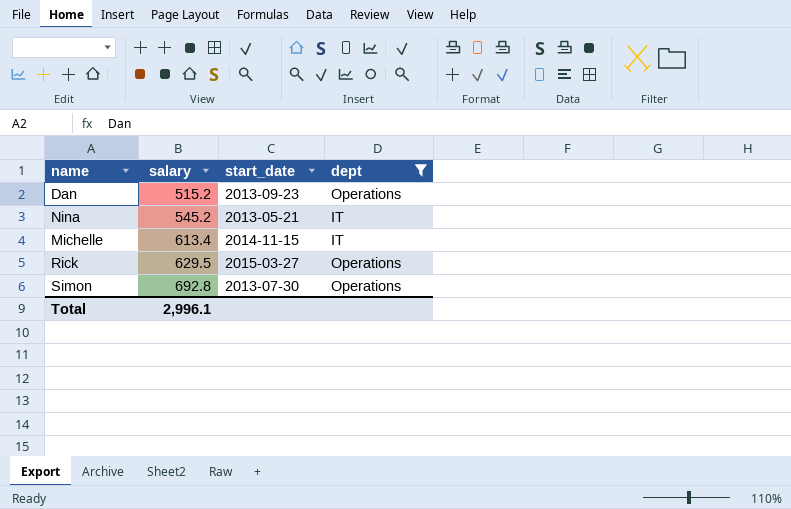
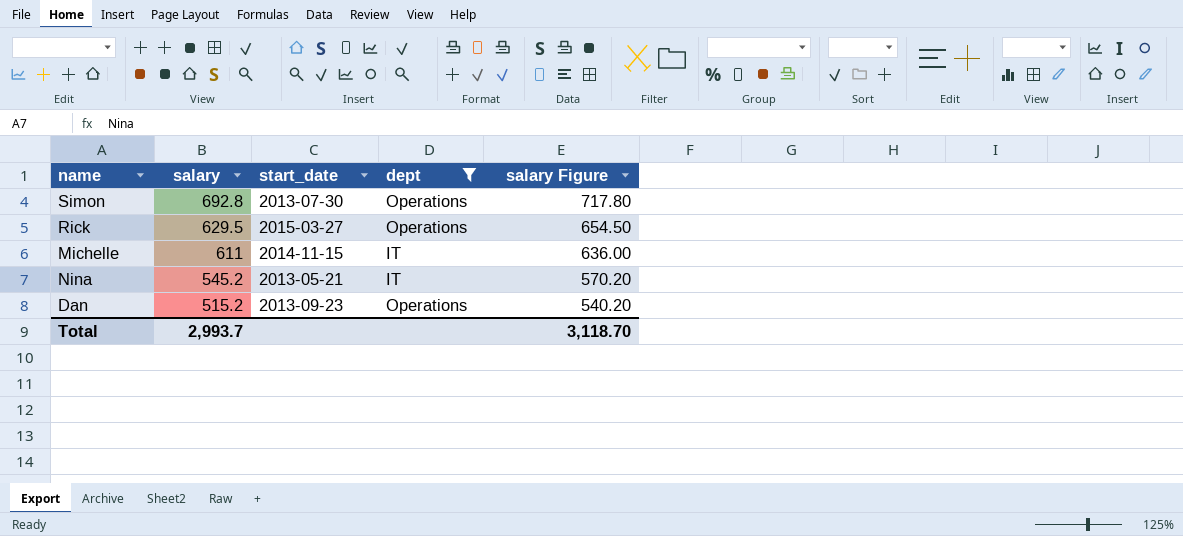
row order: salary ascending -> salary descending
column salary Figure | formula: none -> [salary] + 25
Michelle | salary: 613.4 -> 611
Total | salary: 2,996.1 -> 2,993.7

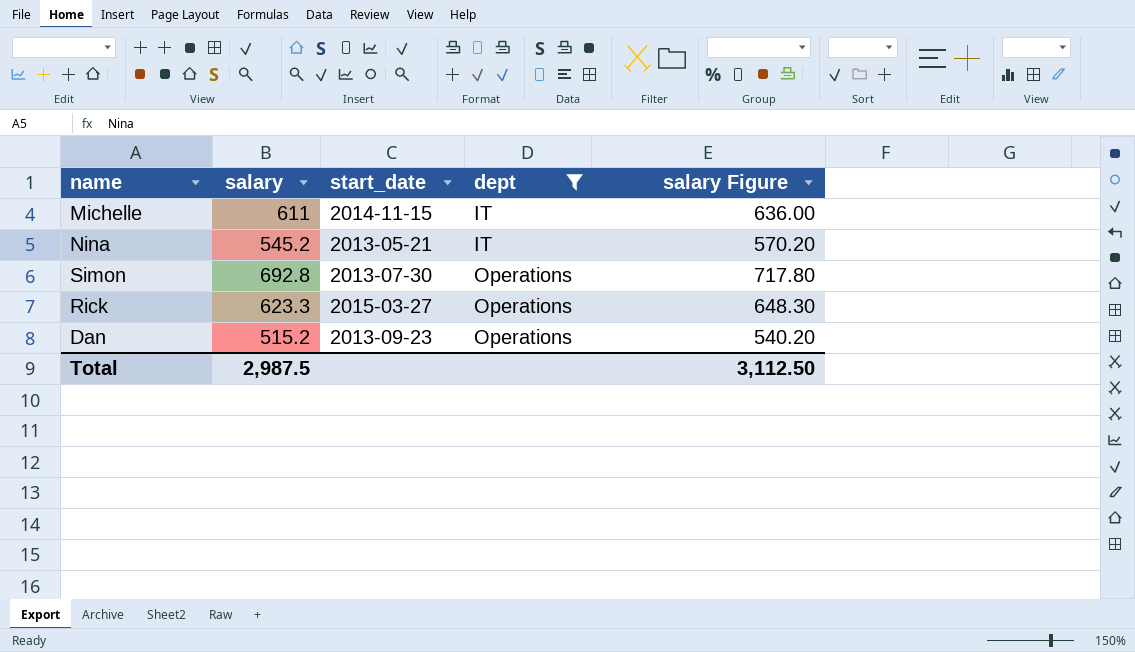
row order: salary descending -> dept ascending
Rick | salary: 629.5 -> 623.3
Rick | salary Figure: 654.50 -> 648.30
Total | salary: 2,993.7 -> 2,987.5
Total | salary Figure: 3,118.70 -> 3,112.50

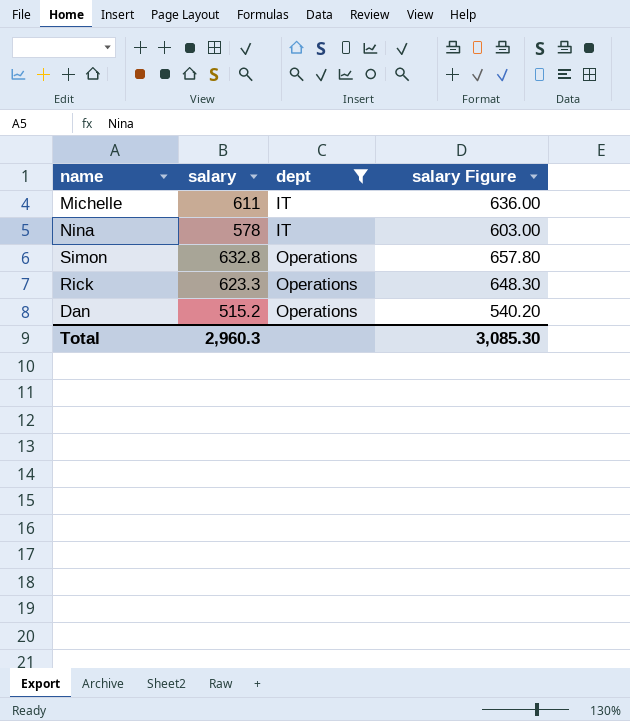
column start_date | position: 3 -> none
Nina | salary: 545.2 -> 578
Nina | salary Figure: 570.20 -> 603.00
Simon | salary: 692.8 -> 632.8
Simon | salary Figure: 717.80 -> 657.80
Total | salary: 2,987.5 -> 2,960.3
Total | salary Figure: 3,112.50 -> 3,085.30

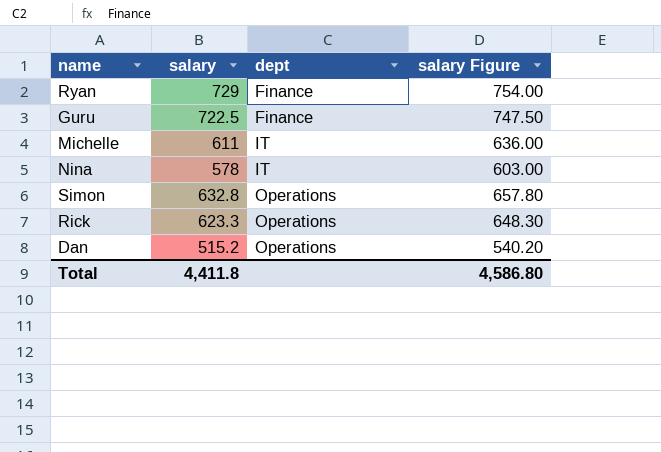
filter: dept != Finance -> none
Total | salary: 2,960.3 -> 4,411.8
Total | salary Figure: 3,085.30 -> 4,586.80

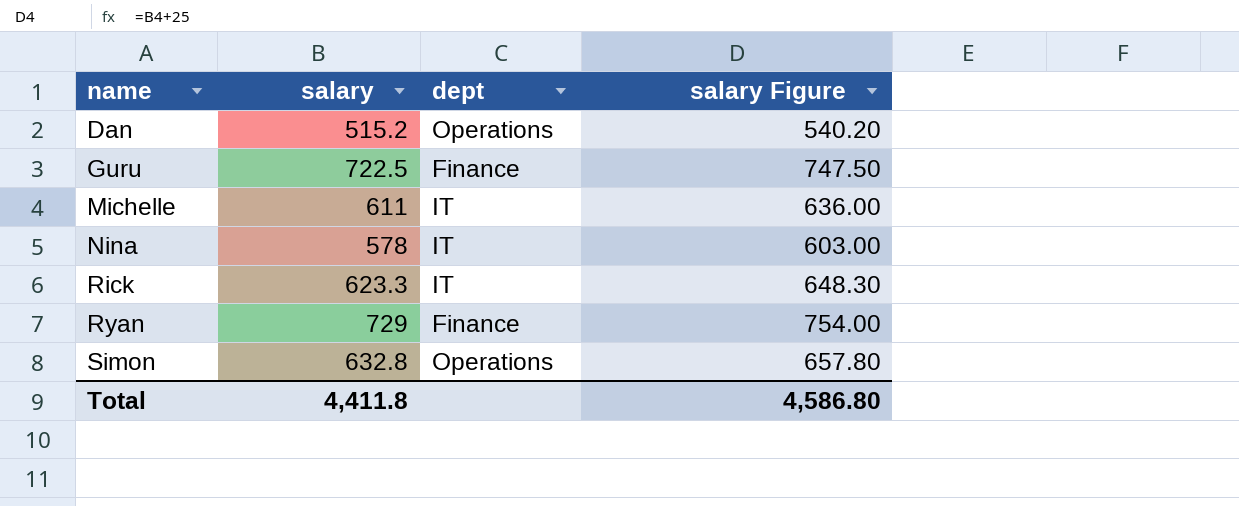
row order: dept ascending -> name ascending
Rick | dept: Operations -> IT

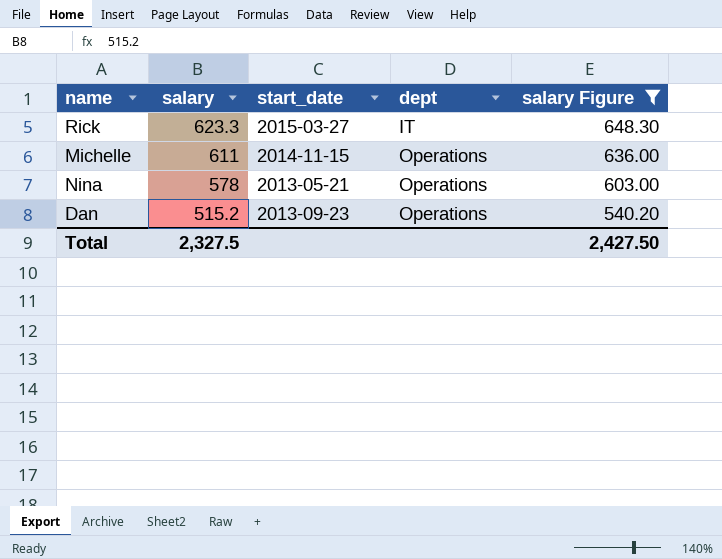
filter: none -> salary Figure <= 648.30
row order: name ascending -> salary descending
column start_date | position: none -> 3
Michelle | dept: IT -> Operations
Nina | dept: IT -> Operations
Total | salary: 4,411.8 -> 2,327.5
Total | salary Figure: 4,586.80 -> 2,427.50

